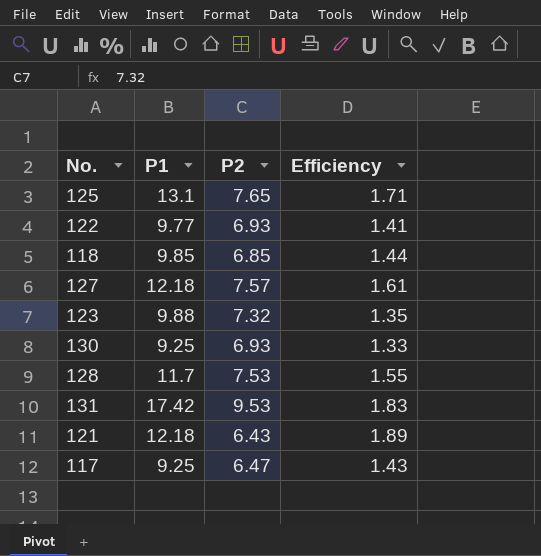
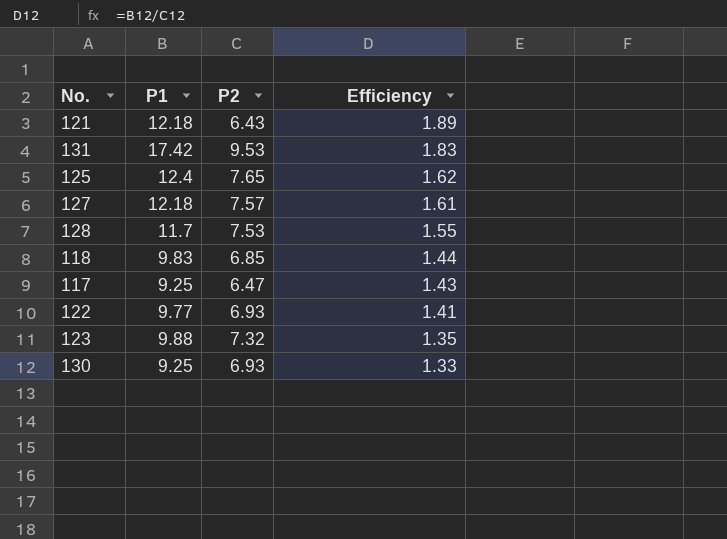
row order: none -> Efficiency descending
125 | P1: 13.1 -> 12.4
125 | Efficiency: 1.71 -> 1.62
118 | P1: 9.85 -> 9.83

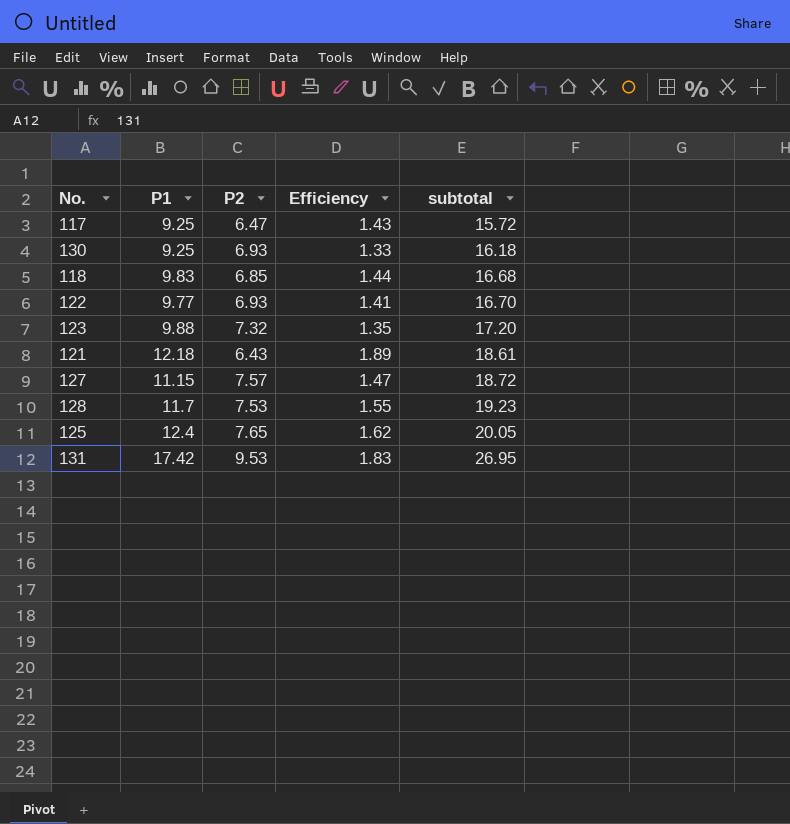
row order: Efficiency descending -> subtotal ascending
column subtotal | formula: none -> [P1] + [P2]
127 | P1: 12.18 -> 11.15
127 | Efficiency: 1.61 -> 1.47

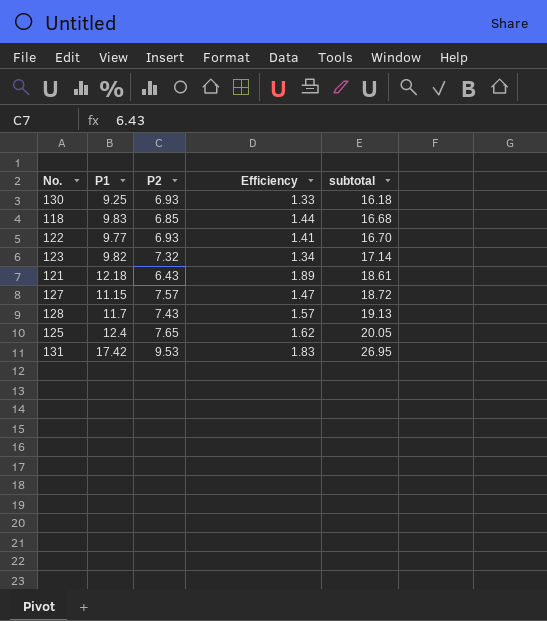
row 117: 9.25 | 6.47 | 1.43 | 15.72 -> none
123 | P1: 9.88 -> 9.82
123 | Efficiency: 1.35 -> 1.34
123 | subtotal: 17.20 -> 17.14
128 | P2: 7.53 -> 7.43
128 | Efficiency: 1.55 -> 1.57
128 | subtotal: 19.23 -> 19.13

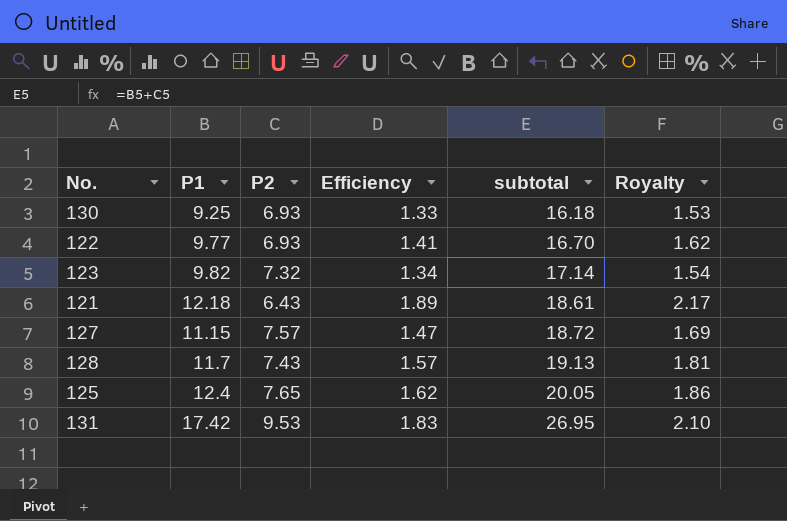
column Royalty | formula: none -> [Efficiency] * 1.15
row 118: 9.83 | 6.85 | 1.44 | 16.68 -> none

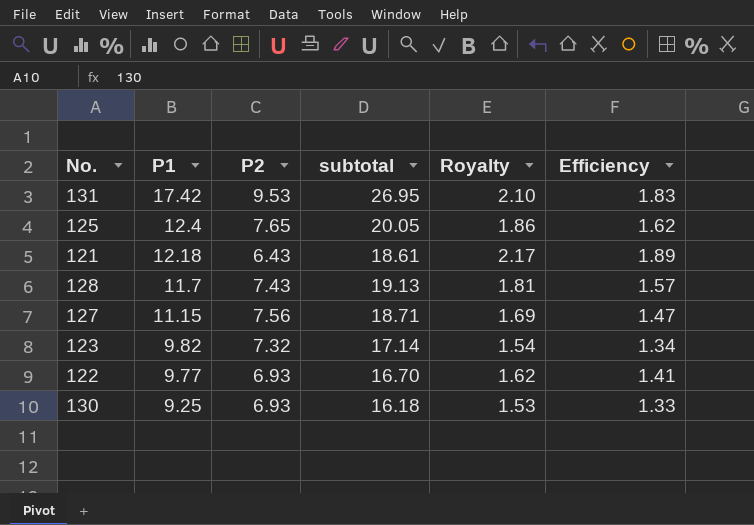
row order: subtotal ascending -> P1 descending
column Efficiency | position: 4 -> 6
127 | P2: 7.57 -> 7.56
127 | subtotal: 18.72 -> 18.71

